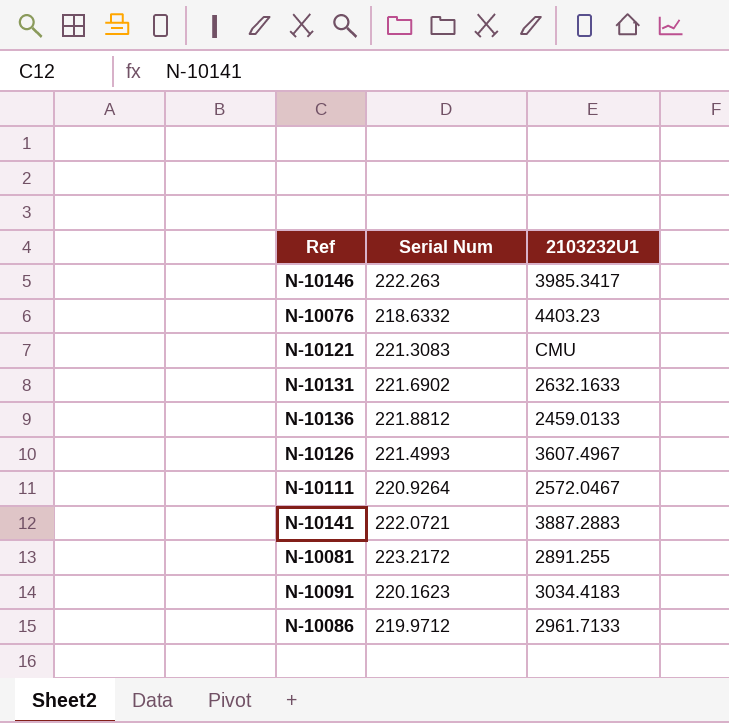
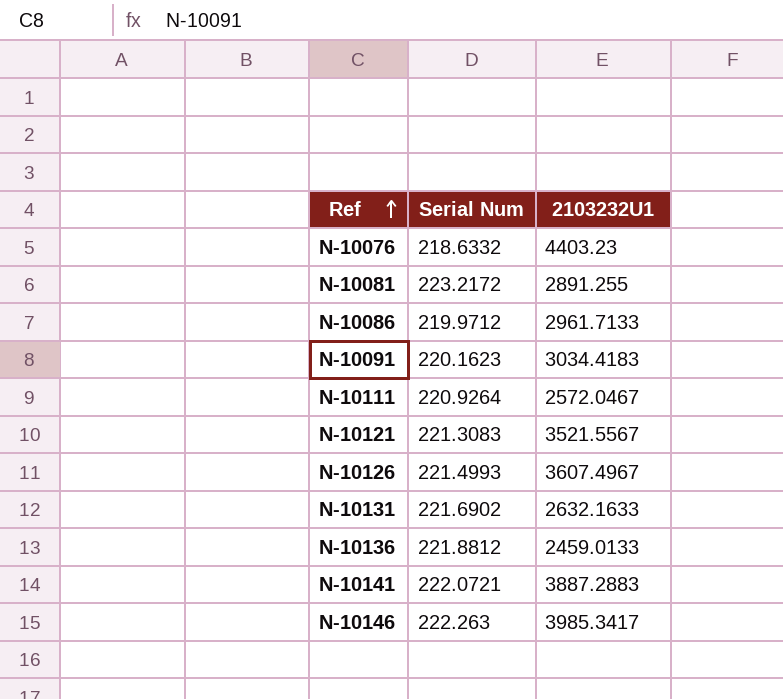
row order: none -> Ref ascending
N-10121 | 2103232U1: CMU -> 3521.5567

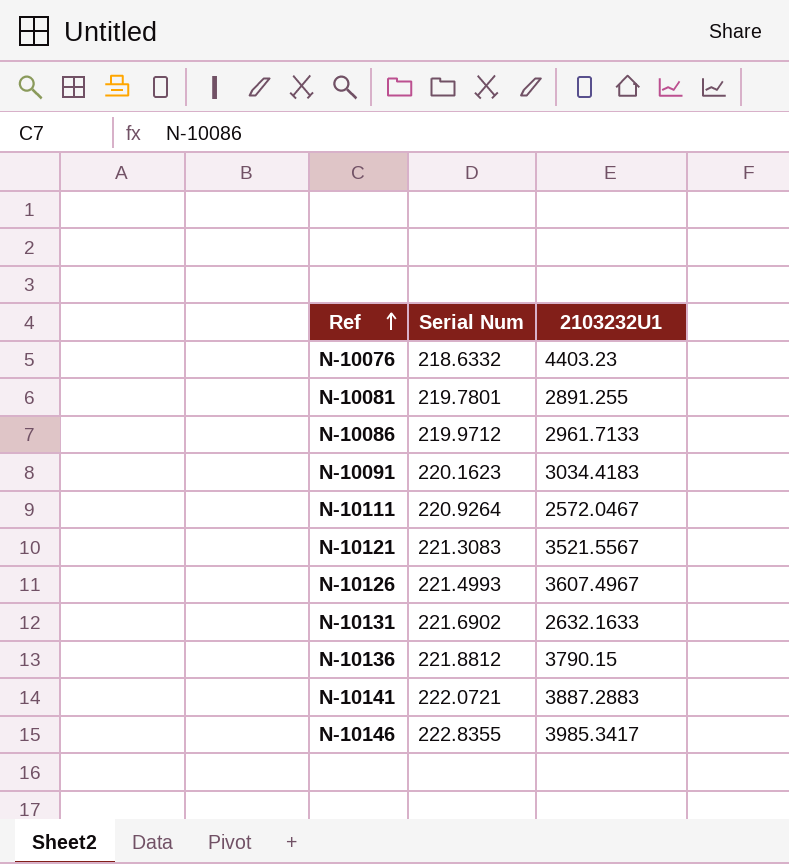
N-10081 | Serial Num: 223.2172 -> 219.7801
N-10136 | 2103232U1: 2459.0133 -> 3790.15
N-10146 | Serial Num: 222.263 -> 222.8355

